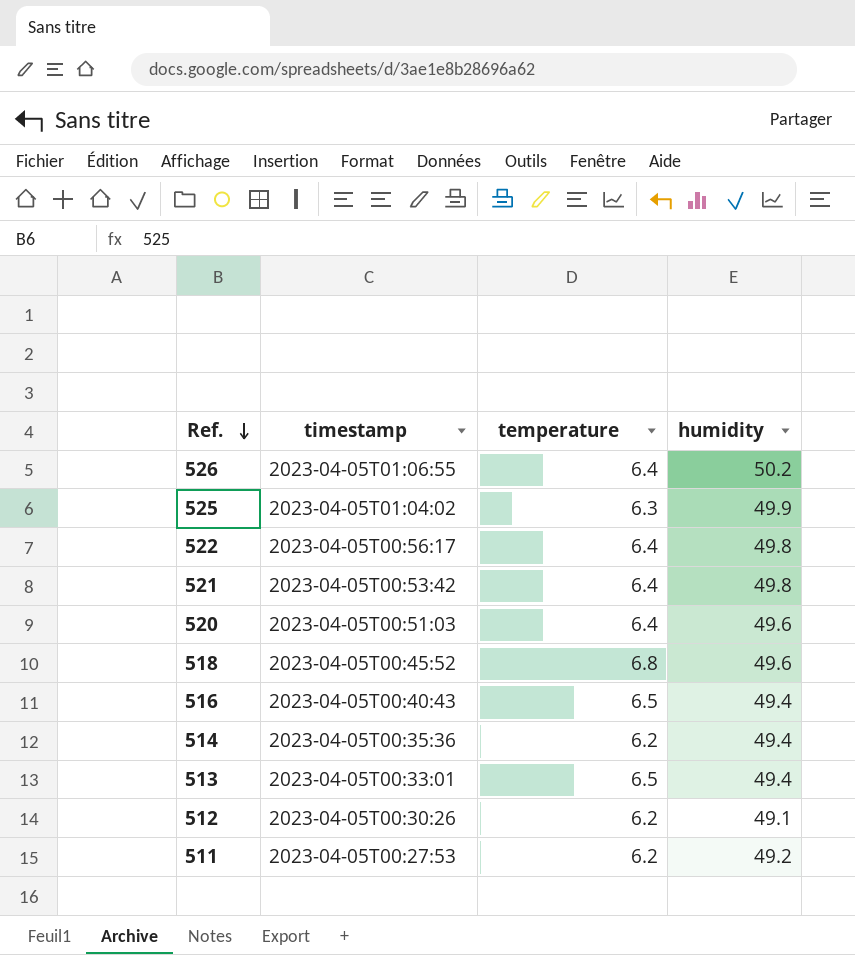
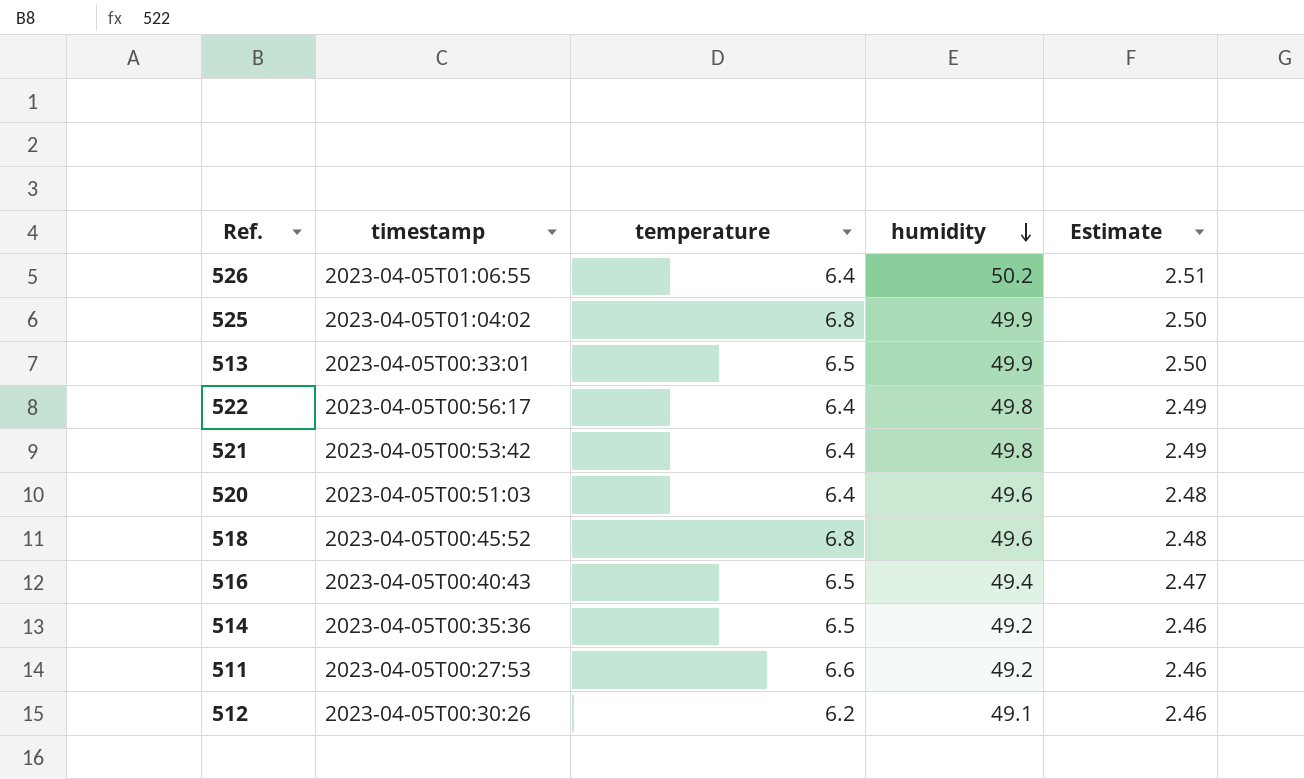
row order: Ref. descending -> humidity descending
column Estimate | formula: none -> [humidity] * 0.05
525 | temperature: 6.3 -> 6.8
513 | humidity: 49.4 -> 49.9
514 | temperature: 6.2 -> 6.5
514 | humidity: 49.4 -> 49.2
511 | temperature: 6.2 -> 6.6

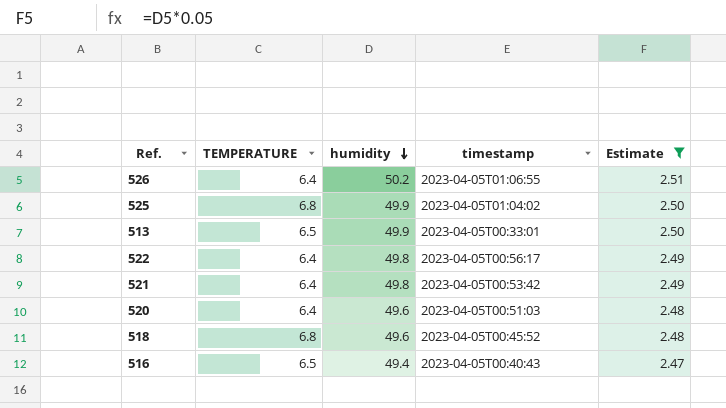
filter: none -> Estimate != 2.46
column name: temperature -> TEMPERATURE
column timestamp | position: 2 -> 4

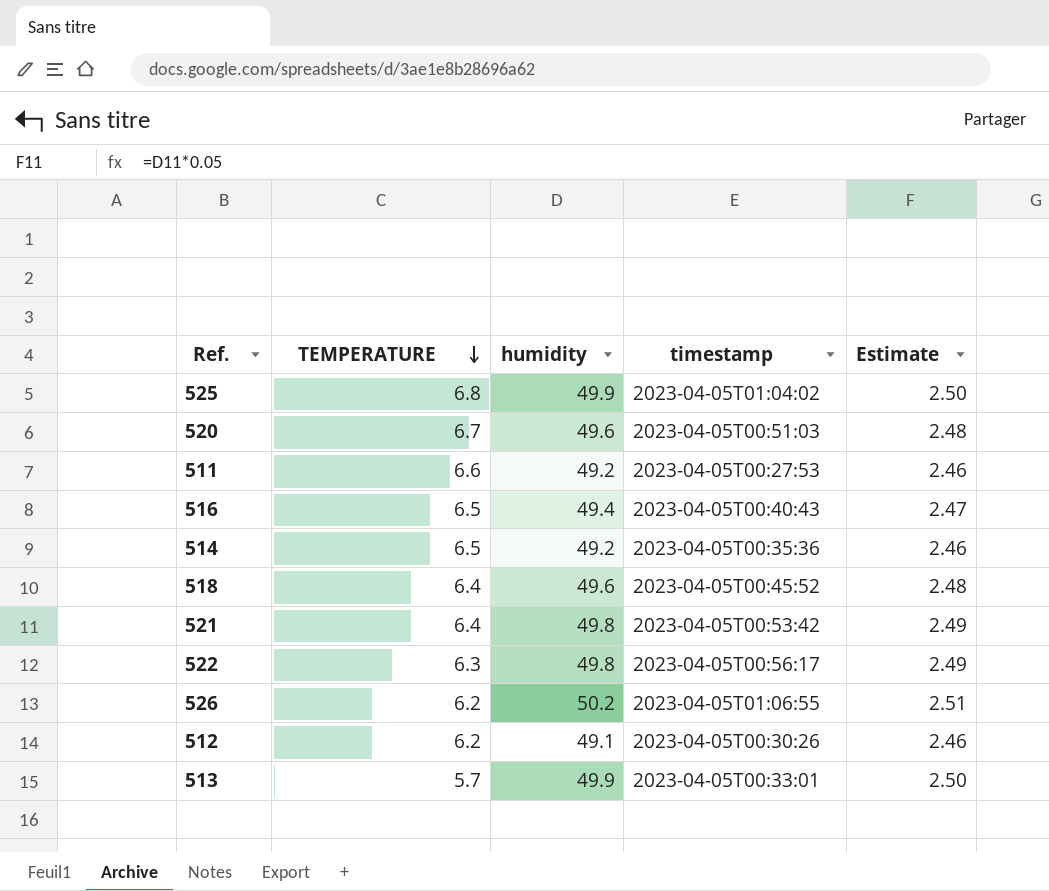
filter: Estimate != 2.46 -> none
row order: humidity descending -> TEMPERATURE descending
520 | TEMPERATURE: 6.4 -> 6.7
518 | TEMPERATURE: 6.8 -> 6.4
522 | TEMPERATURE: 6.4 -> 6.3
526 | TEMPERATURE: 6.4 -> 6.2
513 | TEMPERATURE: 6.5 -> 5.7

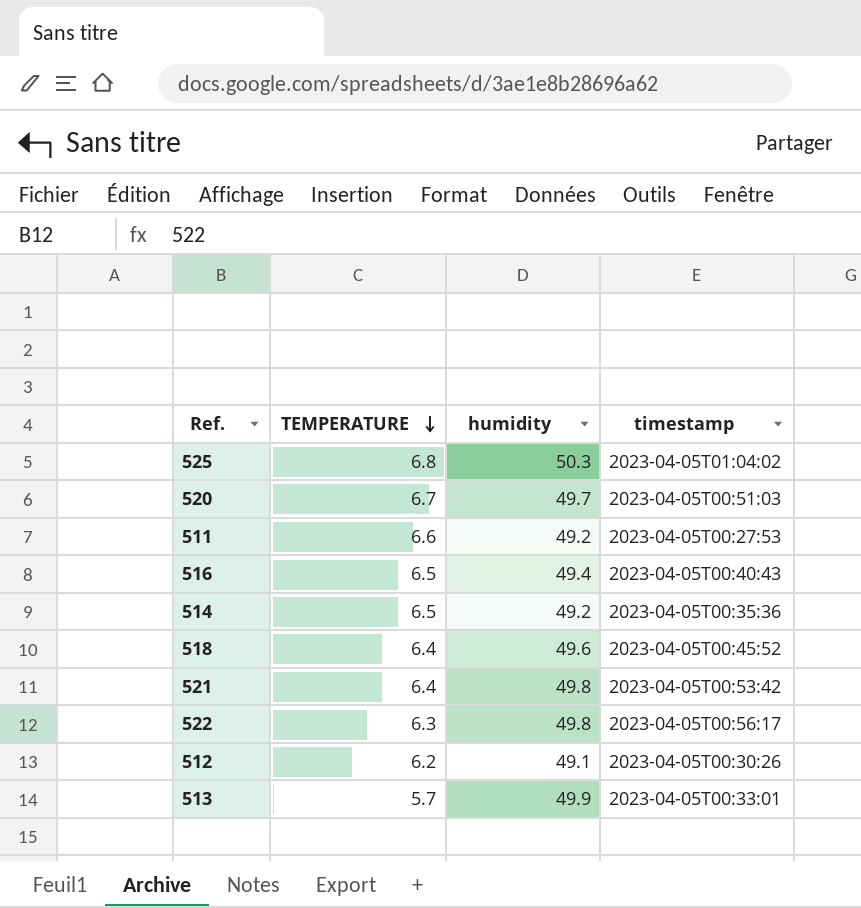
column Estimate | formula: [humidity] * 0.05 -> none
row 526: 6.2 | 50.2 | 2023-04-05T01:06:55 | 2.51 -> none
525 | humidity: 49.9 -> 50.3
520 | humidity: 49.6 -> 49.7

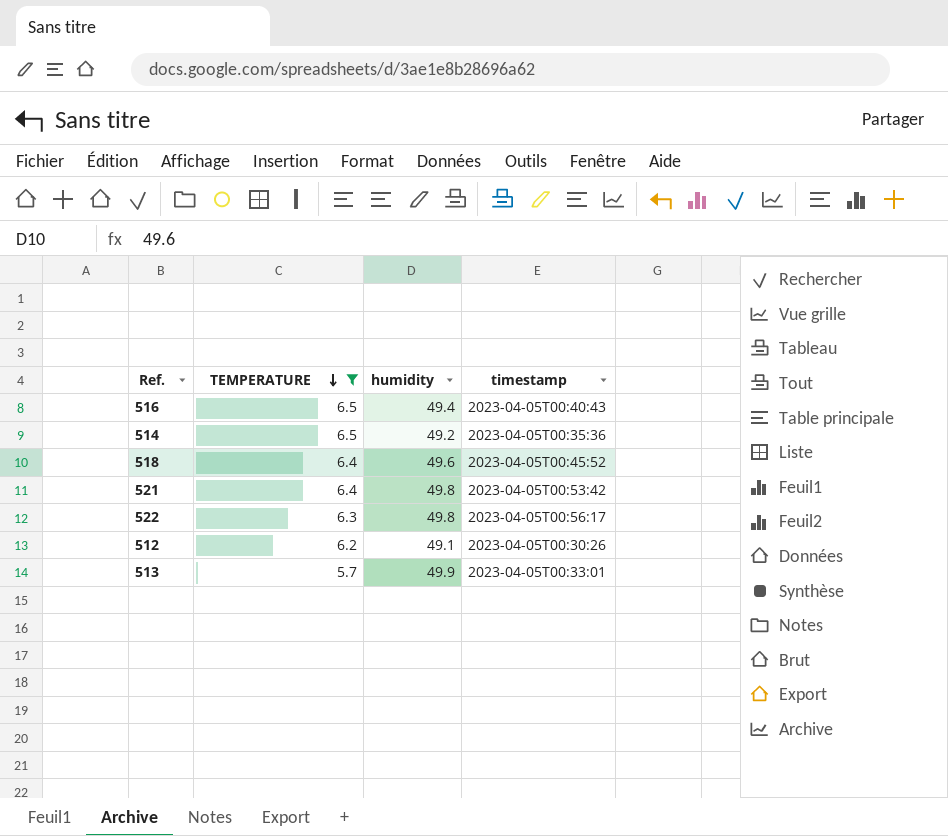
filter: none -> TEMPERATURE <= 6.5

